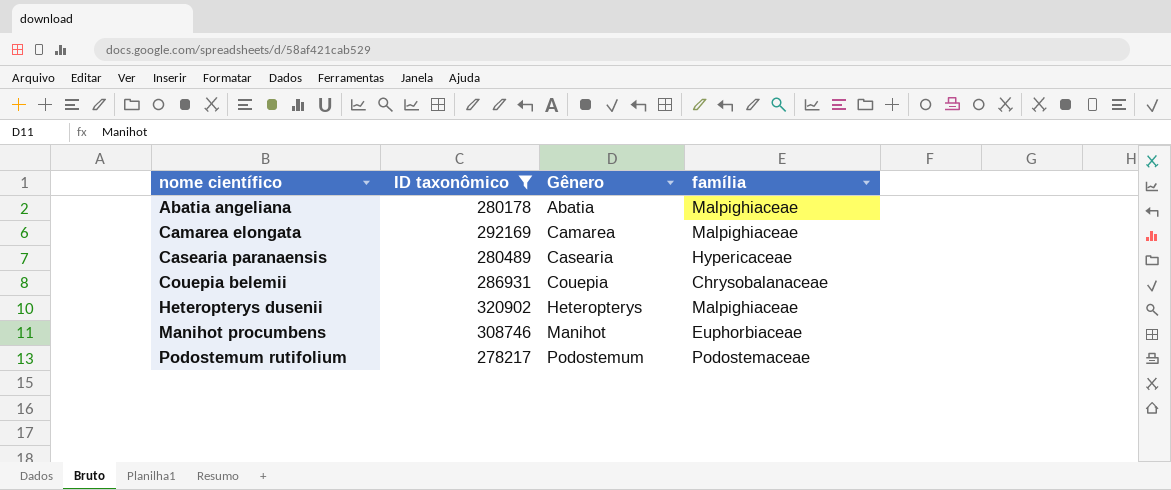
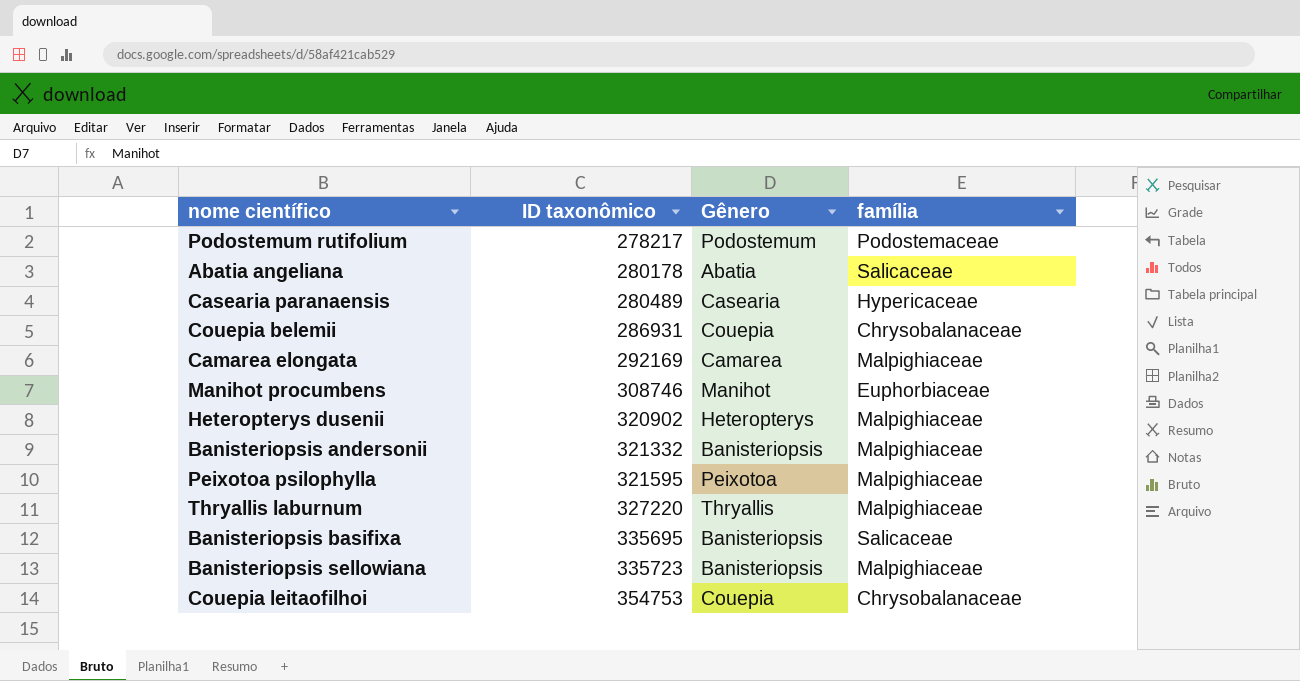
filter: ID taxonômico <= 320902 -> none
row order: nome científico ascending -> ID taxonômico ascending
Abatia angeliana | família: Malpighiaceae -> Salicaceae

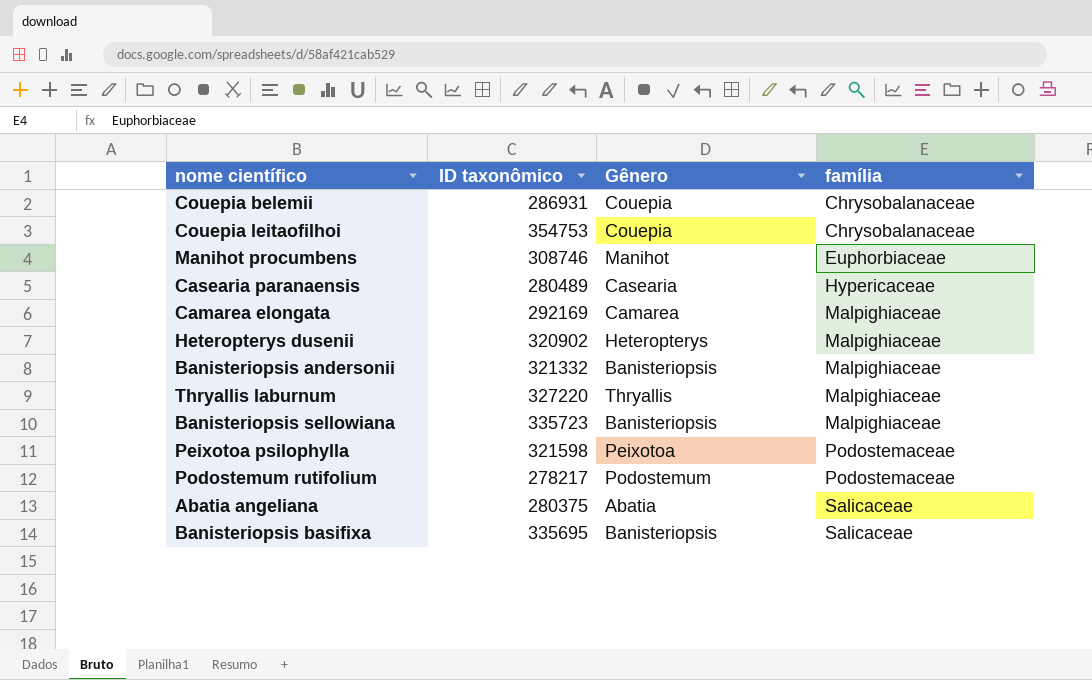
row order: ID taxonômico ascending -> família ascending
Peixotoa psilophylla | ID taxonômico: 321595 -> 321598
Peixotoa psilophylla | família: Malpighiaceae -> Podostemaceae
Abatia angeliana | ID taxonômico: 280178 -> 280375

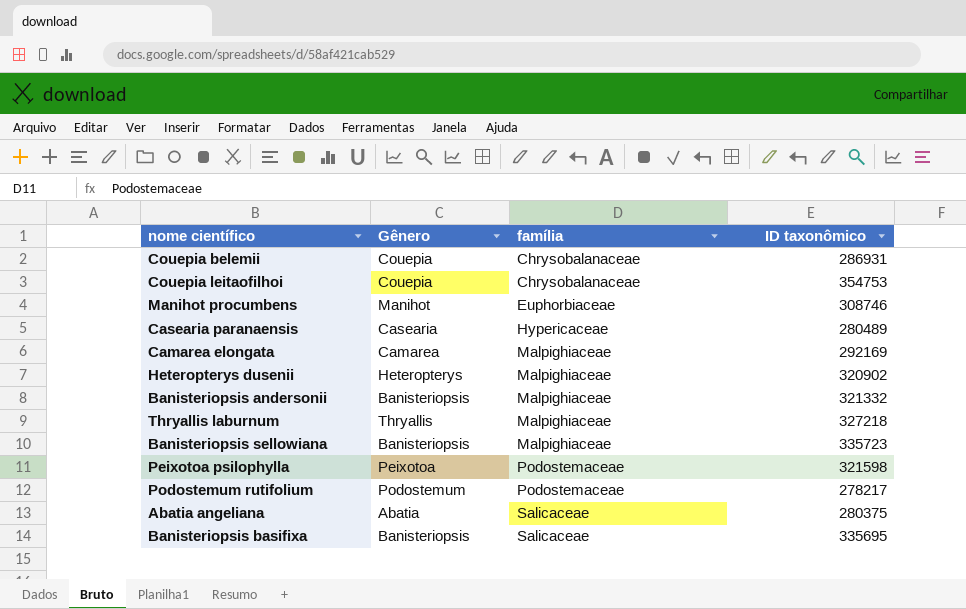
column ID taxonômico | position: 2 -> 4
Thryallis laburnum | ID taxonômico: 327220 -> 327218

